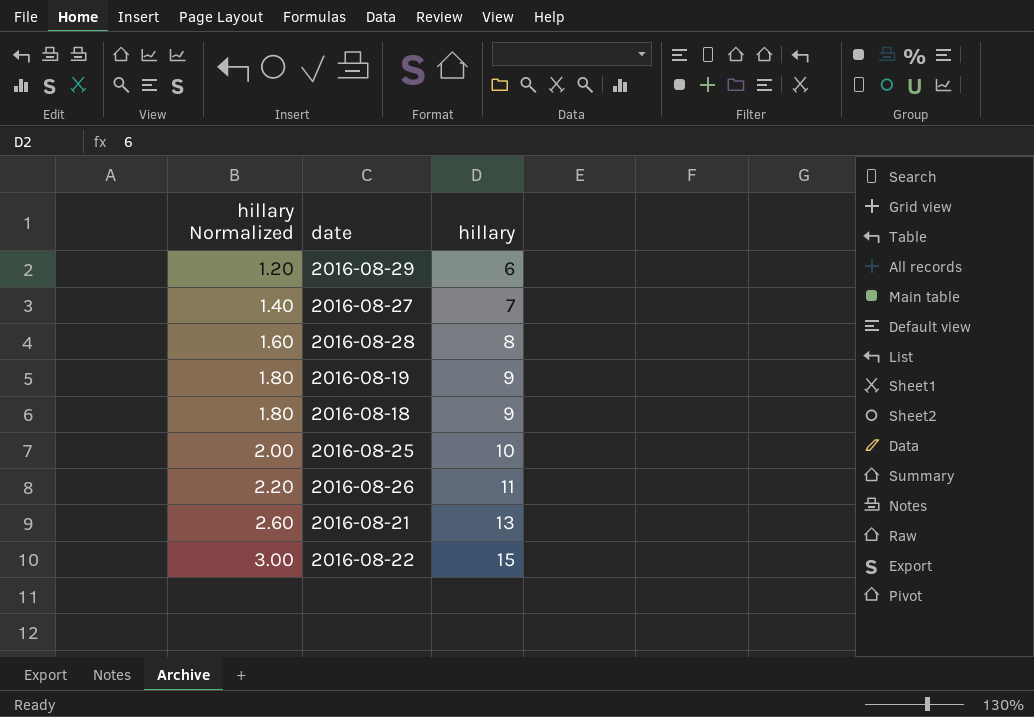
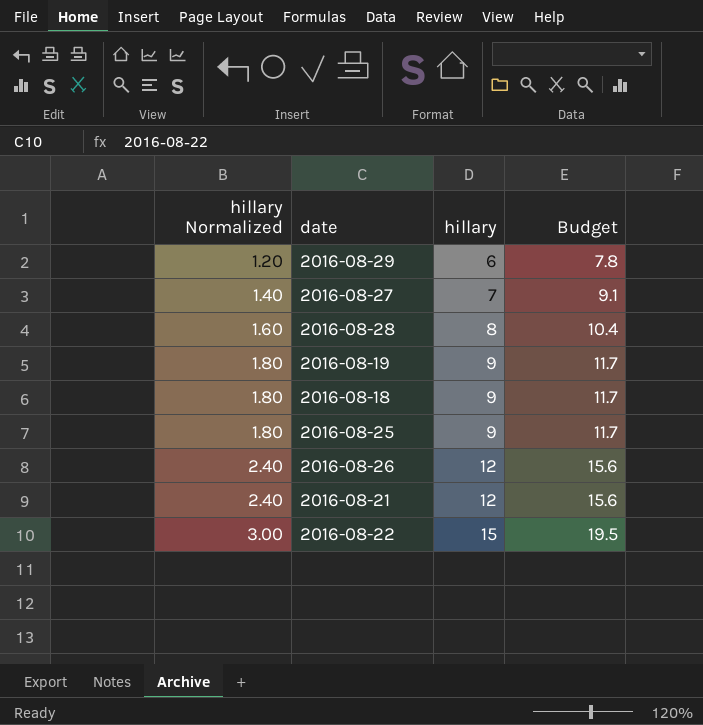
column Budget | formula: none -> [hillary] * 1.3
2016-08-25 | hillary Normalized: 2.00 -> 1.80
2016-08-25 | hillary: 10 -> 9
2016-08-26 | hillary Normalized: 2.20 -> 2.40
2016-08-26 | hillary: 11 -> 12
2016-08-21 | hillary Normalized: 2.60 -> 2.40
2016-08-21 | hillary: 13 -> 12

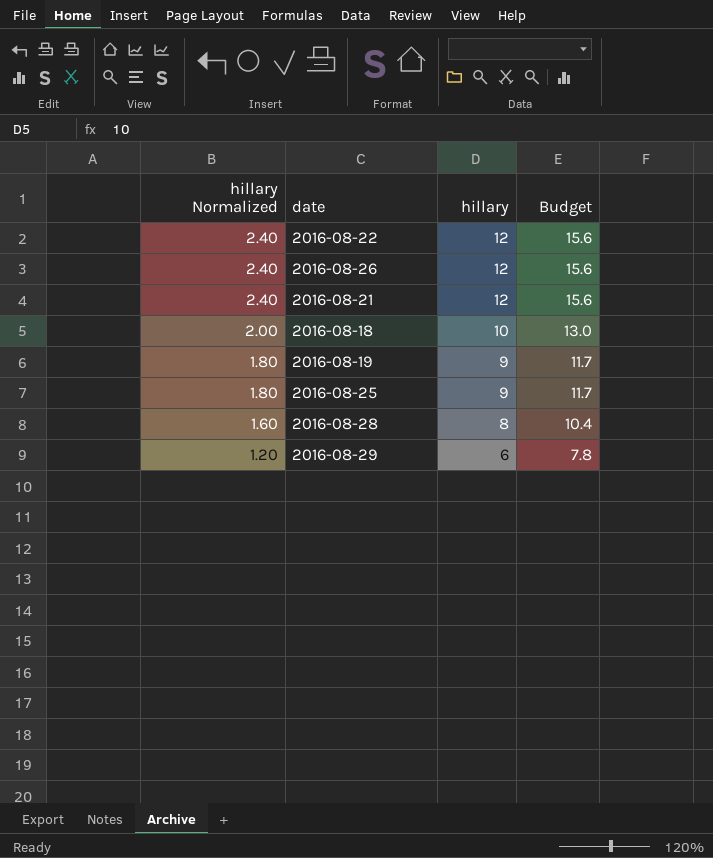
row order: hillary Normalized ascending -> hillary Normalized descending
row 2016-08-27: 1.40 | 7 | 9.1 -> none
2016-08-22 | hillary Normalized: 3.00 -> 2.40
2016-08-22 | hillary: 15 -> 12
2016-08-22 | Budget: 19.5 -> 15.6
2016-08-18 | hillary Normalized: 1.80 -> 2.00
2016-08-18 | hillary: 9 -> 10
2016-08-18 | Budget: 11.7 -> 13.0

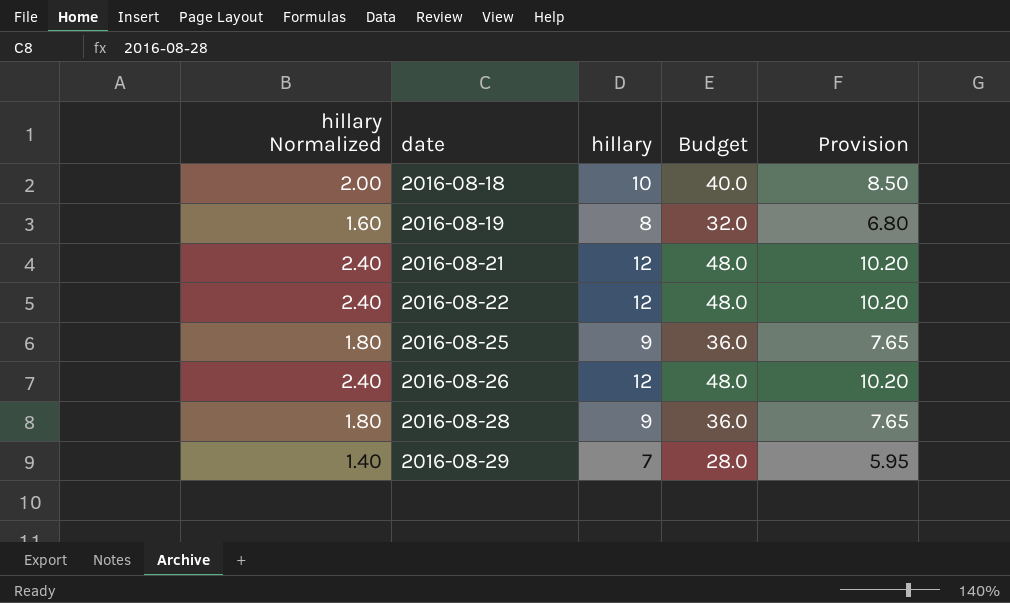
row order: hillary Normalized descending -> date ascending
column Budget | formula: [hillary] * 1.3 -> [hillary] * 4
column Provision | formula: none -> [hillary] * 0.85
2016-08-19 | hillary Normalized: 1.80 -> 1.60
2016-08-19 | hillary: 9 -> 8
2016-08-28 | hillary Normalized: 1.60 -> 1.80
2016-08-28 | hillary: 8 -> 9
2016-08-29 | hillary Normalized: 1.20 -> 1.40
2016-08-29 | hillary: 6 -> 7

